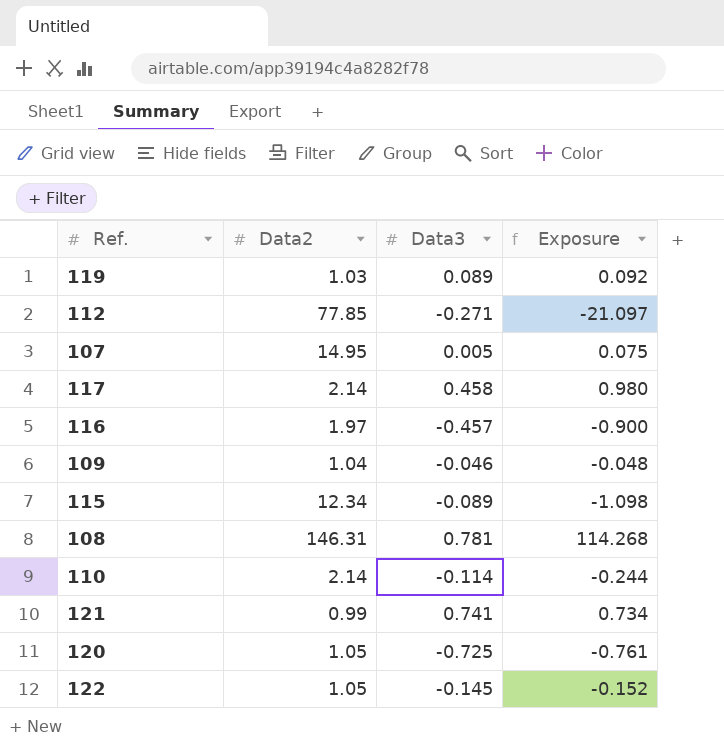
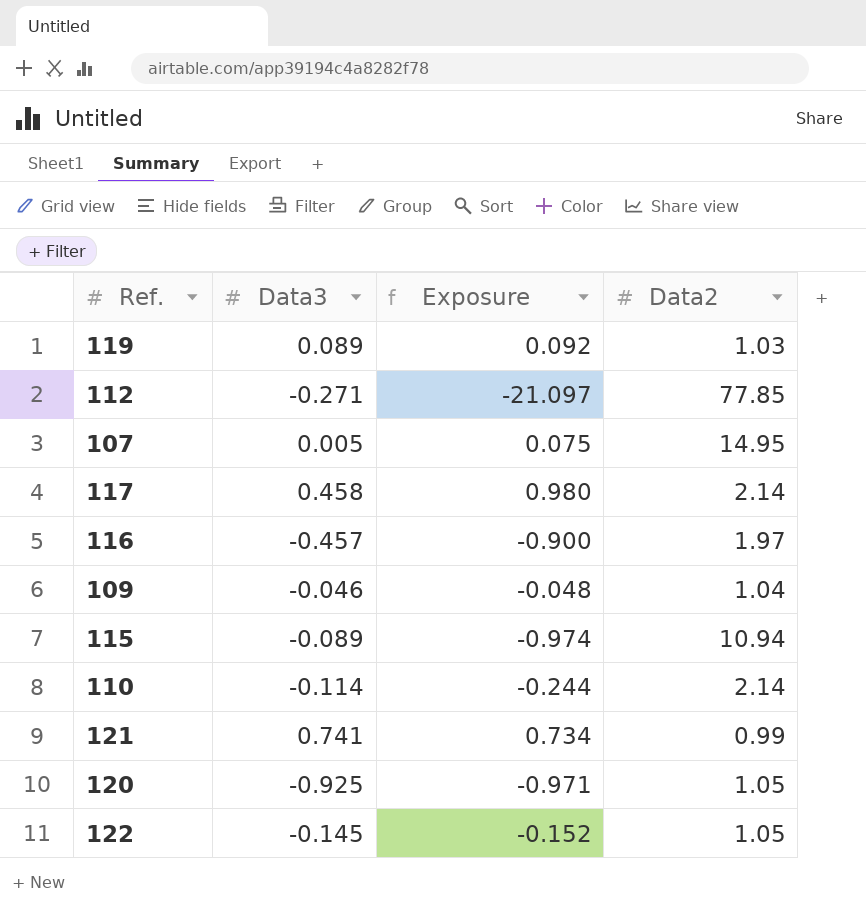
column Data2 | position: 2 -> 4
row 108: 146.31 | 0.781 | 114.268 -> none
115 | Exposure: -1.098 -> -0.974
115 | Data2: 12.34 -> 10.94
120 | Data3: -0.725 -> -0.925
120 | Exposure: -0.761 -> -0.971

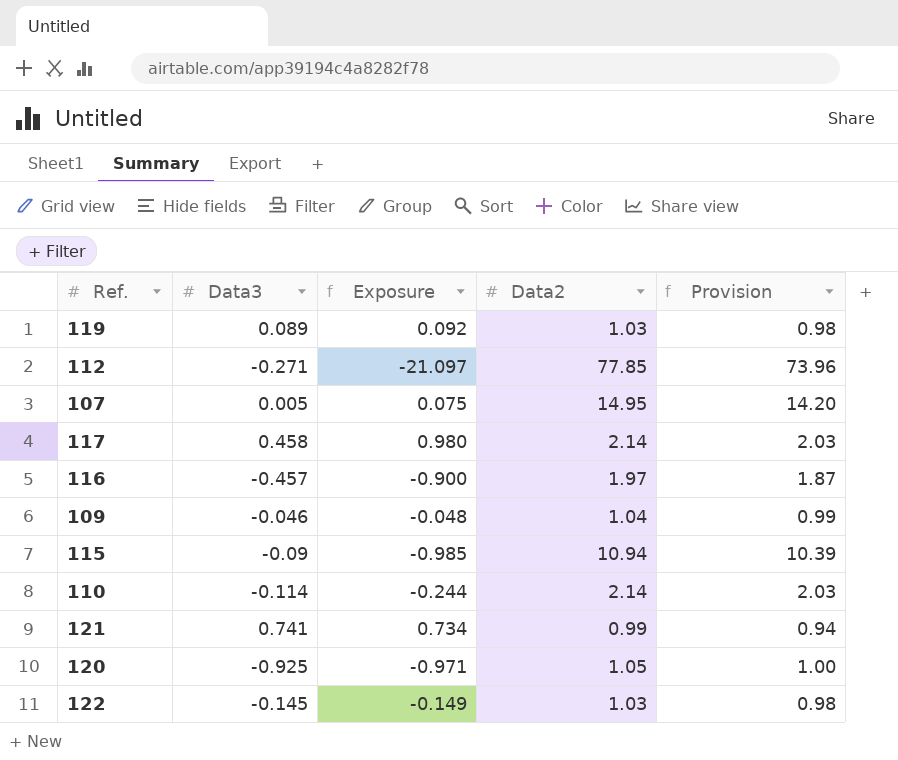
column Provision | formula: none -> [Data2] * 0.95
115 | Data3: -0.089 -> -0.09
115 | Exposure: -0.974 -> -0.985
122 | Exposure: -0.152 -> -0.149
122 | Data2: 1.05 -> 1.03

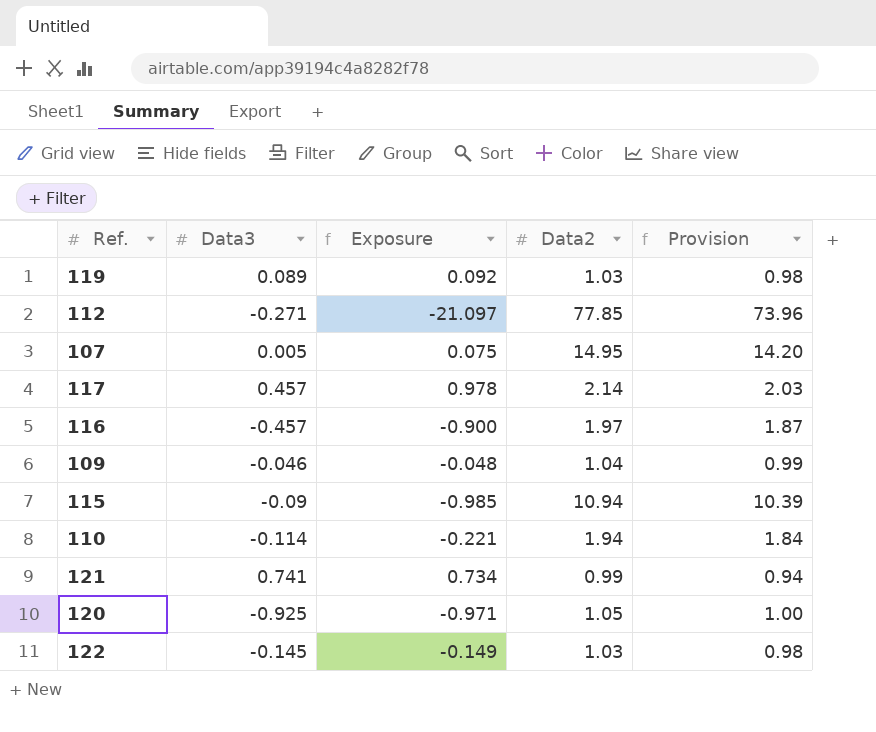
117 | Data3: 0.458 -> 0.457
117 | Exposure: 0.980 -> 0.978
110 | Exposure: -0.244 -> -0.221
110 | Data2: 2.14 -> 1.94
110 | Provision: 2.03 -> 1.84

